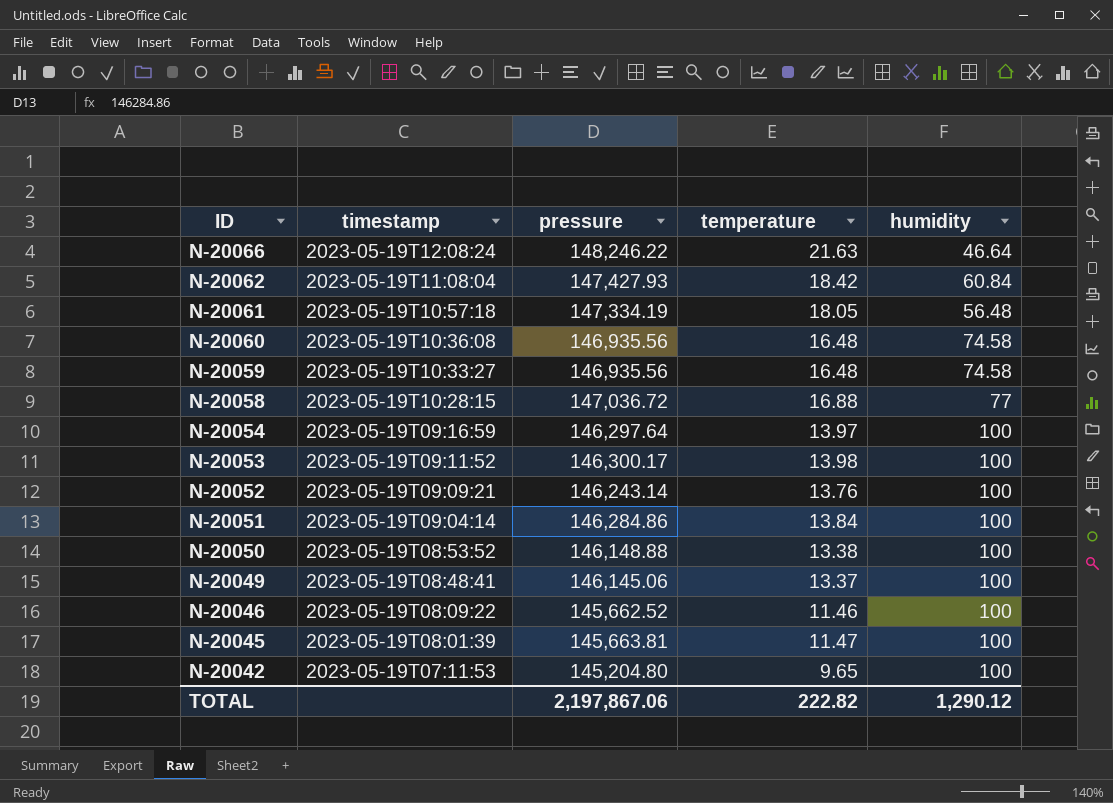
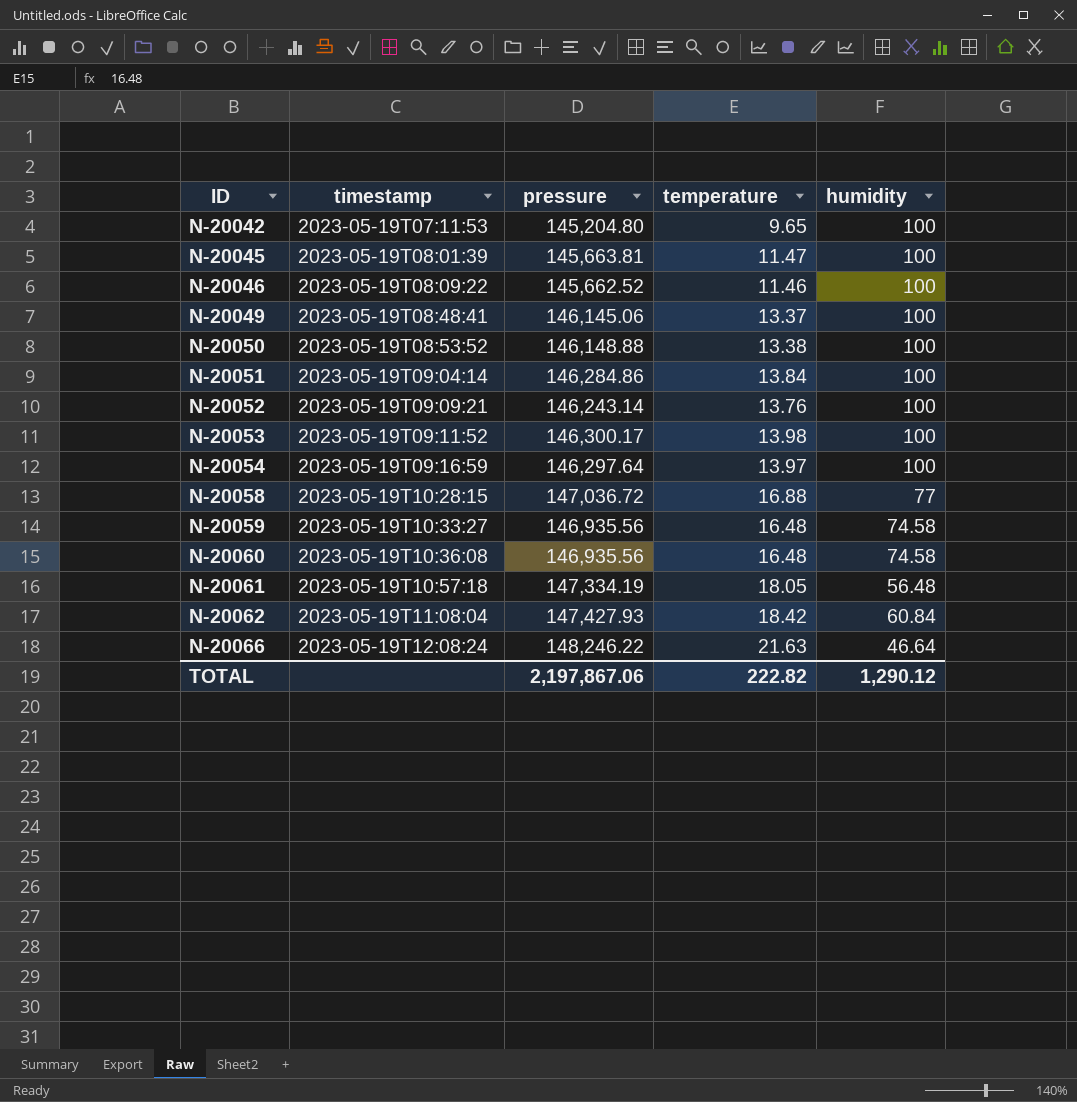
row order: ID descending -> ID ascending

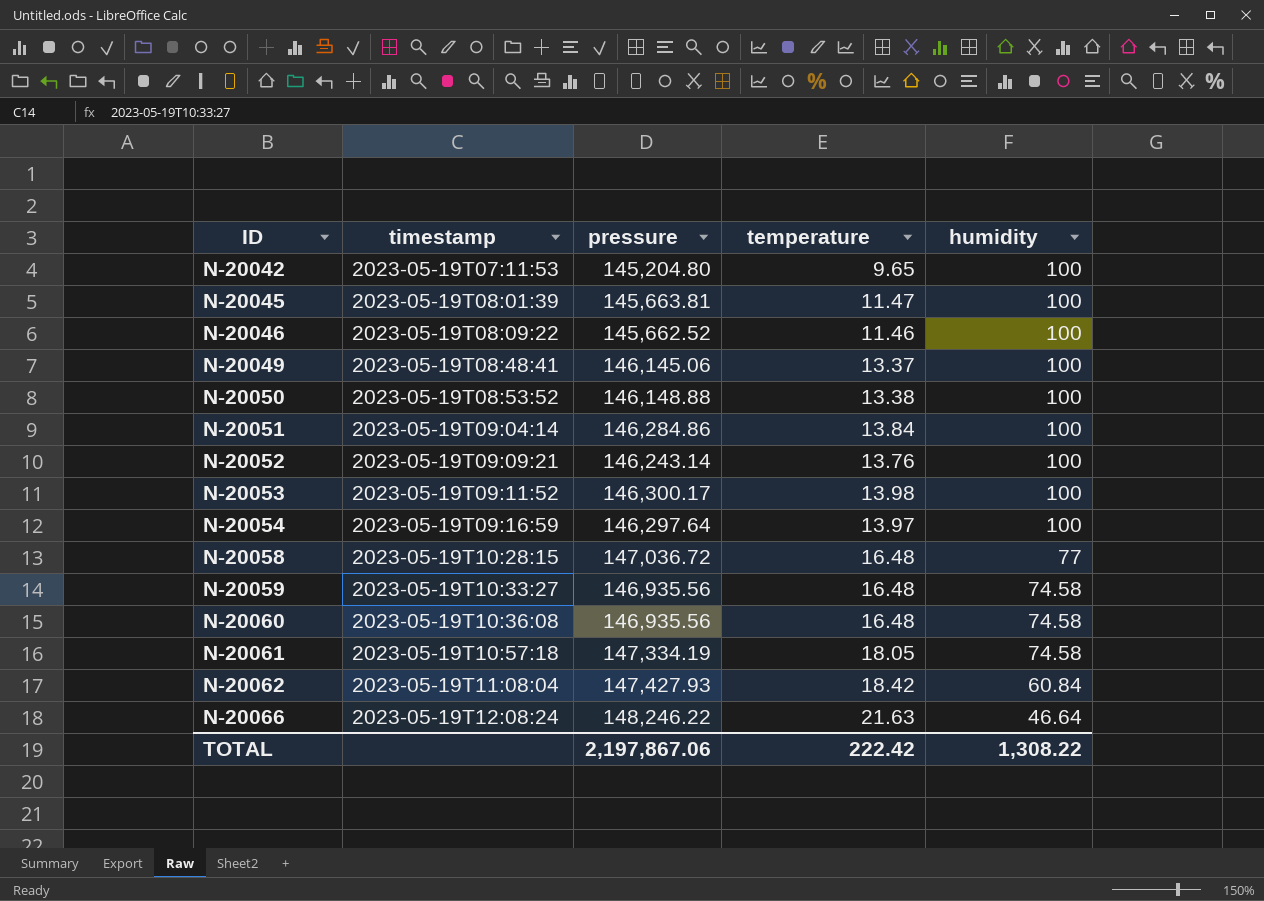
N-20058 | temperature: 16.88 -> 16.48
N-20061 | humidity: 56.48 -> 74.58
TOTAL | temperature: 222.82 -> 222.42
TOTAL | humidity: 1,290.12 -> 1,308.22

